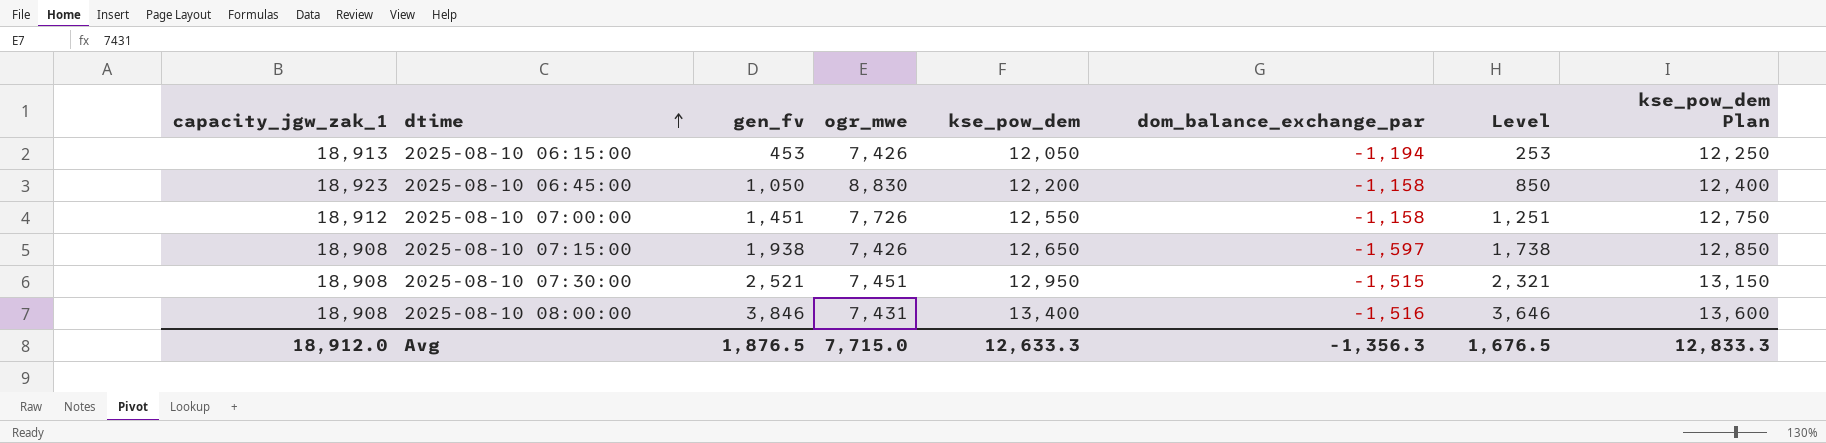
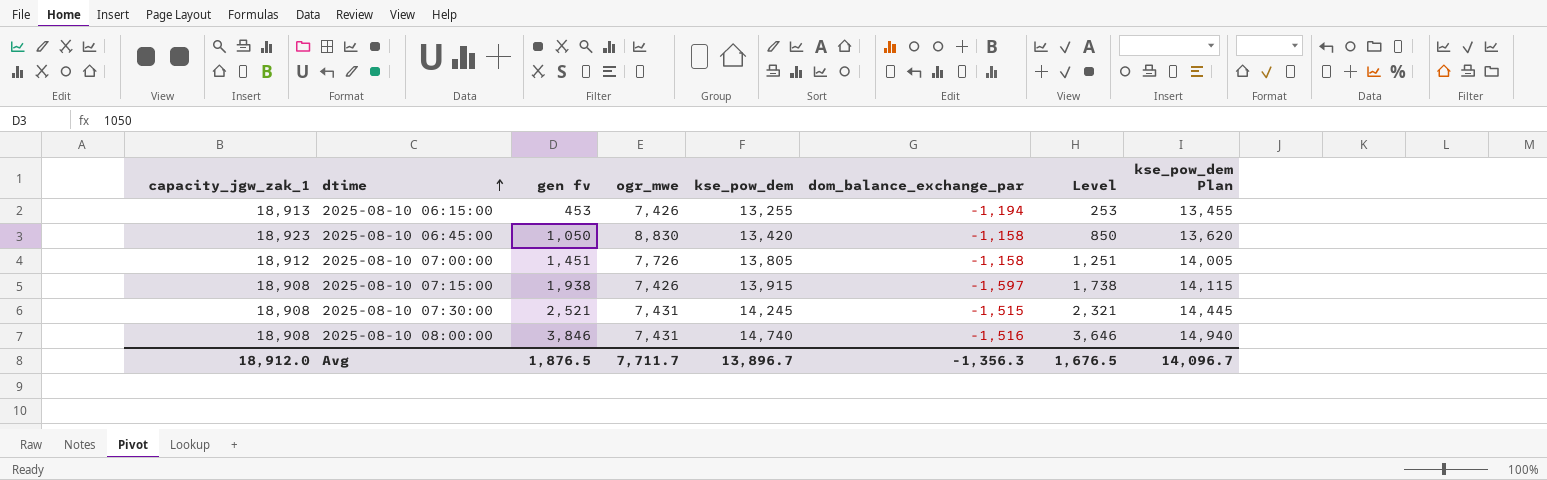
column name: gen_fv -> gen fv
2025-08-10 06:15:00 | kse_pow_dem: 12,050 -> 13,255
2025-08-10 06:15:00 | kse_pow_dem Plan: 12,250 -> 13,455
2025-08-10 06:45:00 | kse_pow_dem: 12,200 -> 13,420
2025-08-10 06:45:00 | kse_pow_dem Plan: 12,400 -> 13,620
2025-08-10 07:00:00 | kse_pow_dem: 12,550 -> 13,805
2025-08-10 07:00:00 | kse_pow_dem Plan: 12,750 -> 14,005
2025-08-10 07:15:00 | kse_pow_dem: 12,650 -> 13,915
2025-08-10 07:15:00 | kse_pow_dem Plan: 12,850 -> 14,115
2025-08-10 07:30:00 | ogr_mwe: 7,451 -> 7,431
2025-08-10 07:30:00 | kse_pow_dem: 12,950 -> 14,245
2025-08-10 07:30:00 | kse_pow_dem Plan: 13,150 -> 14,445
2025-08-10 08:00:00 | kse_pow_dem: 13,400 -> 14,740
2025-08-10 08:00:00 | kse_pow_dem Plan: 13,600 -> 14,940
Avg | ogr_mwe: 7,715.0 -> 7,711.7
Avg | kse_pow_dem: 12,633.3 -> 13,896.7
Avg | kse_pow_dem Plan: 12,833.3 -> 14,096.7

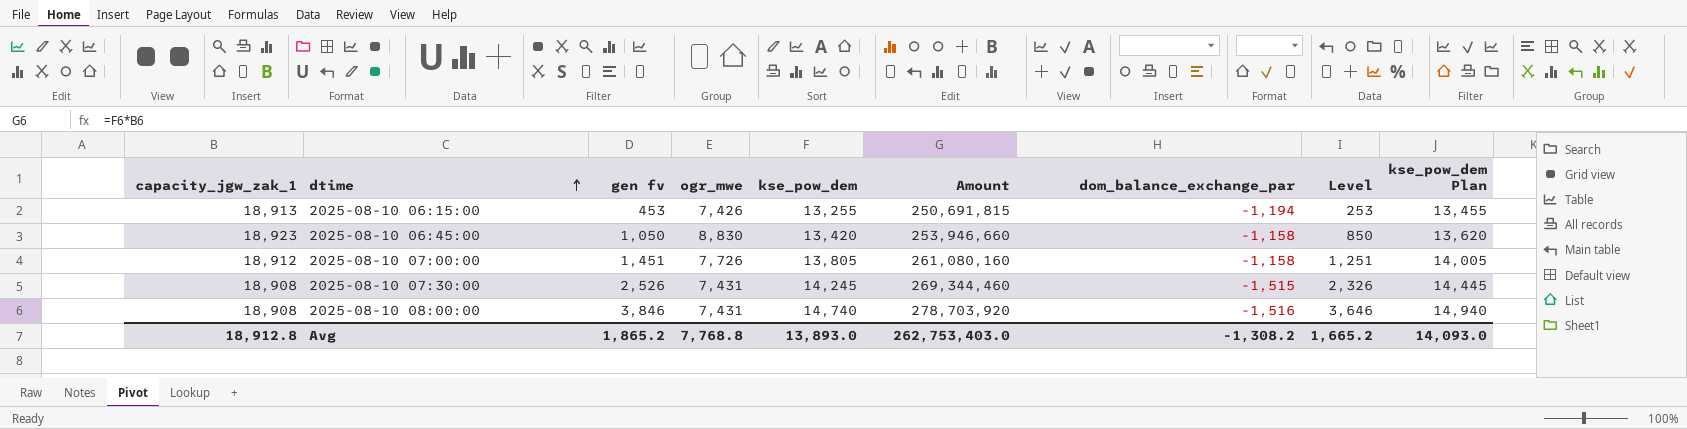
column Amount | formula: none -> [capacity_jgw_zak_1] * [kse_pow_dem]
row 2025-08-10 07:15:00: 18,908 | 1,938 | 7,426 | 13,915 | -1,597 | 1,738 | 14,115 -> none
2025-08-10 07:30:00 | gen fv: 2,521 -> 2,526
2025-08-10 07:30:00 | Level: 2,321 -> 2,326
Avg | capacity_jgw_zak_1: 18,912.0 -> 18,912.8
Avg | gen fv: 1,876.5 -> 1,865.2
Avg | ogr_mwe: 7,711.7 -> 7,768.8
Avg | kse_pow_dem: 13,896.7 -> 13,893.0
Avg | dom_balance_exchange_par: -1,356.3 -> -1,308.2
Avg | Level: 1,676.5 -> 1,665.2
Avg | kse_pow_dem Plan: 14,096.7 -> 14,093.0

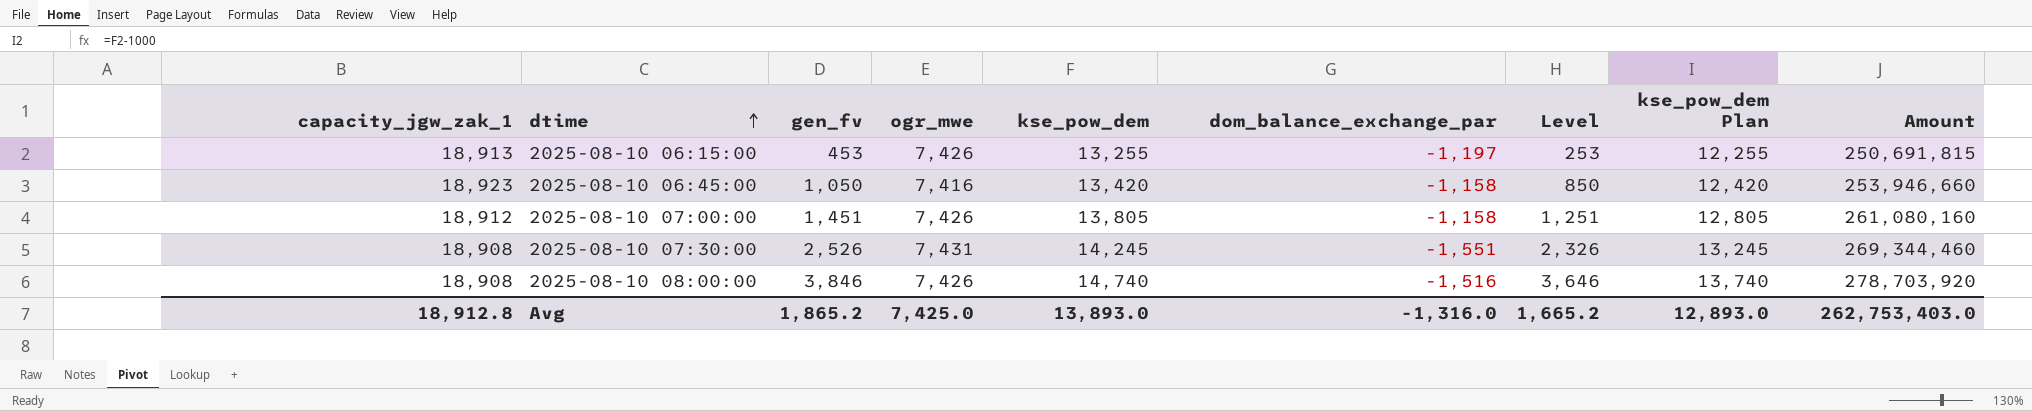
column name: gen fv -> gen_fv
column kse_pow_dem Plan | formula: [kse_pow_dem] + 200 -> [kse_pow_dem] - 1000
column Amount | position: 6 -> 9
2025-08-10 06:15:00 | dom_balance_exchange_par: -1,194 -> -1,197
2025-08-10 06:45:00 | ogr_mwe: 8,830 -> 7,416
2025-08-10 07:00:00 | ogr_mwe: 7,726 -> 7,426
2025-08-10 07:30:00 | dom_balance_exchange_par: -1,515 -> -1,551
2025-08-10 08:00:00 | ogr_mwe: 7,431 -> 7,426
Avg | ogr_mwe: 7,768.8 -> 7,425.0
Avg | dom_balance_exchange_par: -1,308.2 -> -1,316.0
Avg | kse_pow_dem Plan: 14,093.0 -> 12,893.0

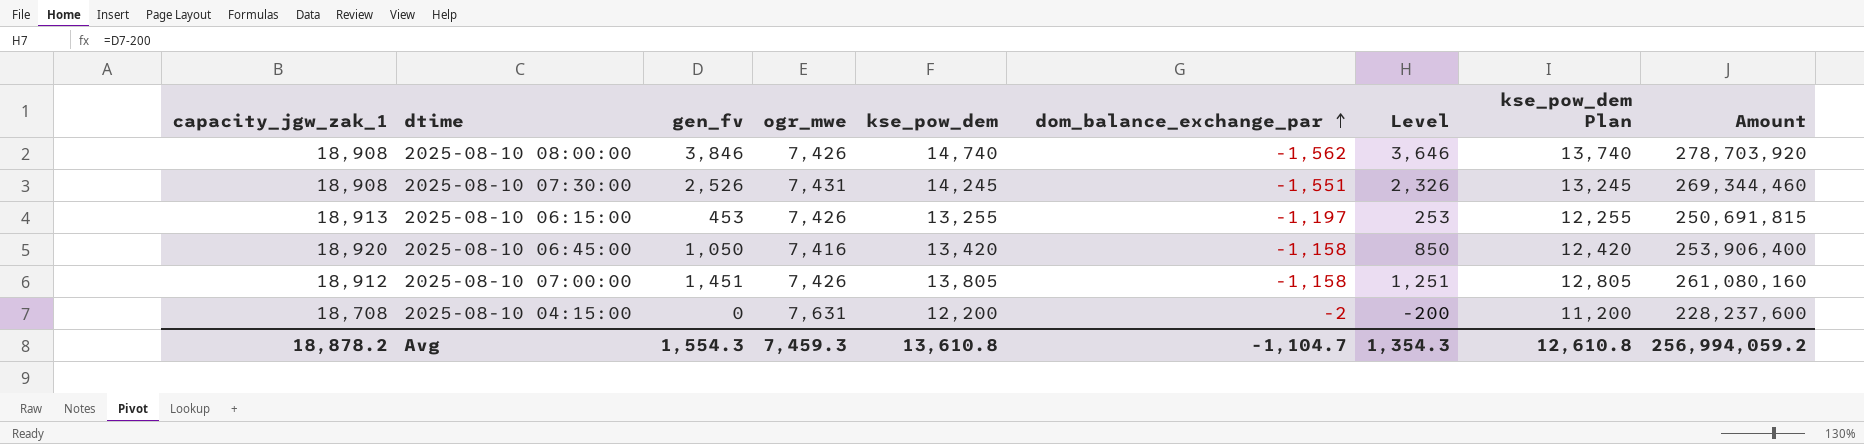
row order: dtime ascending -> dom_balance_exchange_par ascending
2025-08-10 08:00:00 | dom_balance_exchange_par: -1,516 -> -1,562
2025-08-10 06:45:00 | capacity_jgw_zak_1: 18,923 -> 18,920
2025-08-10 06:45:00 | Amount: 253,946,660 -> 253,906,400
row 2025-08-10 04:15:00: none -> 18,708 | 0 | 7,631 | 12,200 | -2 | -200 | 11,200 | 228,237,600
Avg | capacity_jgw_zak_1: 18,912.8 -> 18,878.2
Avg | gen_fv: 1,865.2 -> 1,554.3
Avg | ogr_mwe: 7,425.0 -> 7,459.3
Avg | kse_pow_dem: 13,893.0 -> 13,610.8
Avg | dom_balance_exchange_par: -1,316.0 -> -1,104.7
Avg | Level: 1,665.2 -> 1,354.3
Avg | kse_pow_dem Plan: 12,893.0 -> 12,610.8
Avg | Amount: 262,753,403.0 -> 256,994,059.2

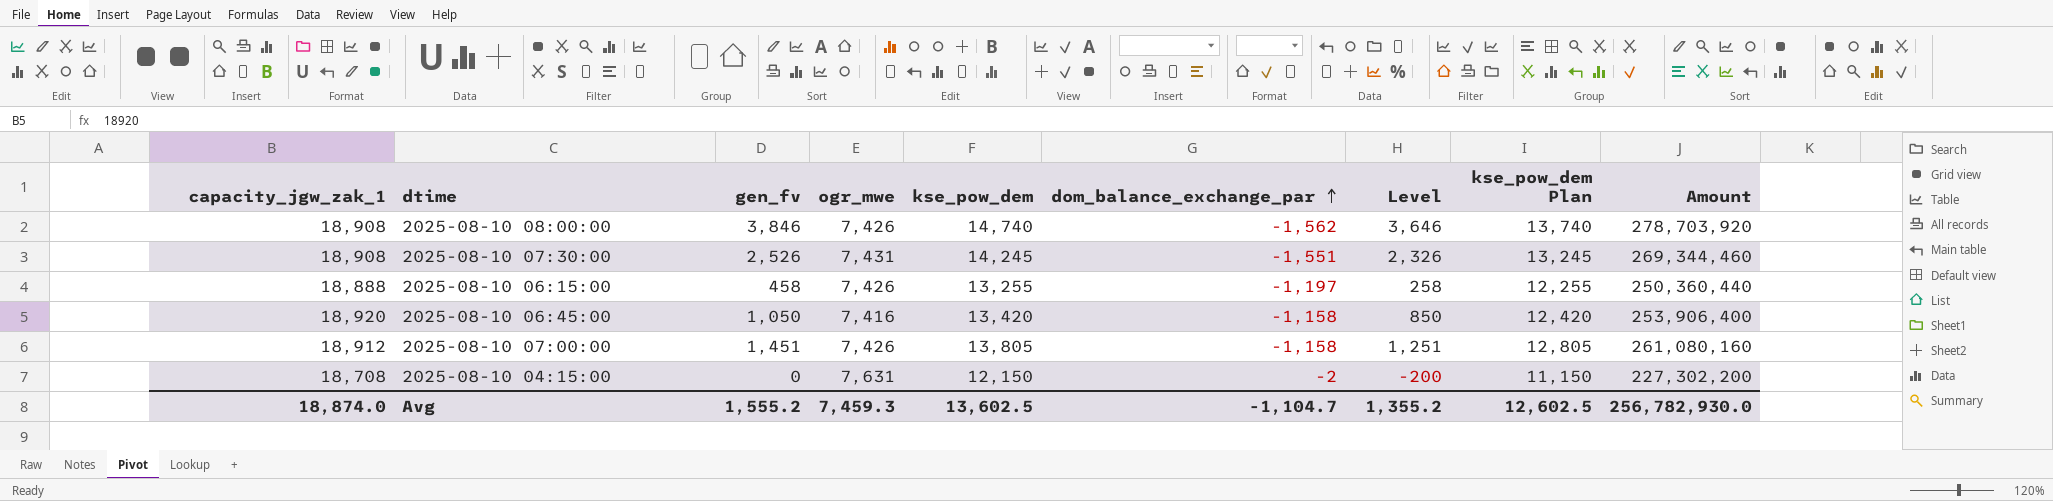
2025-08-10 06:15:00 | capacity_jgw_zak_1: 18,913 -> 18,888
2025-08-10 06:15:00 | gen_fv: 453 -> 458
2025-08-10 06:15:00 | Level: 253 -> 258
2025-08-10 06:15:00 | Amount: 250,691,815 -> 250,360,440
2025-08-10 04:15:00 | kse_pow_dem: 12,200 -> 12,150
2025-08-10 04:15:00 | kse_pow_dem Plan: 11,200 -> 11,150
2025-08-10 04:15:00 | Amount: 228,237,600 -> 227,302,200
Avg | capacity_jgw_zak_1: 18,878.2 -> 18,874.0
Avg | gen_fv: 1,554.3 -> 1,555.2
Avg | kse_pow_dem: 13,610.8 -> 13,602.5
Avg | Level: 1,354.3 -> 1,355.2
Avg | kse_pow_dem Plan: 12,610.8 -> 12,602.5
Avg | Amount: 256,994,059.2 -> 256,782,930.0

